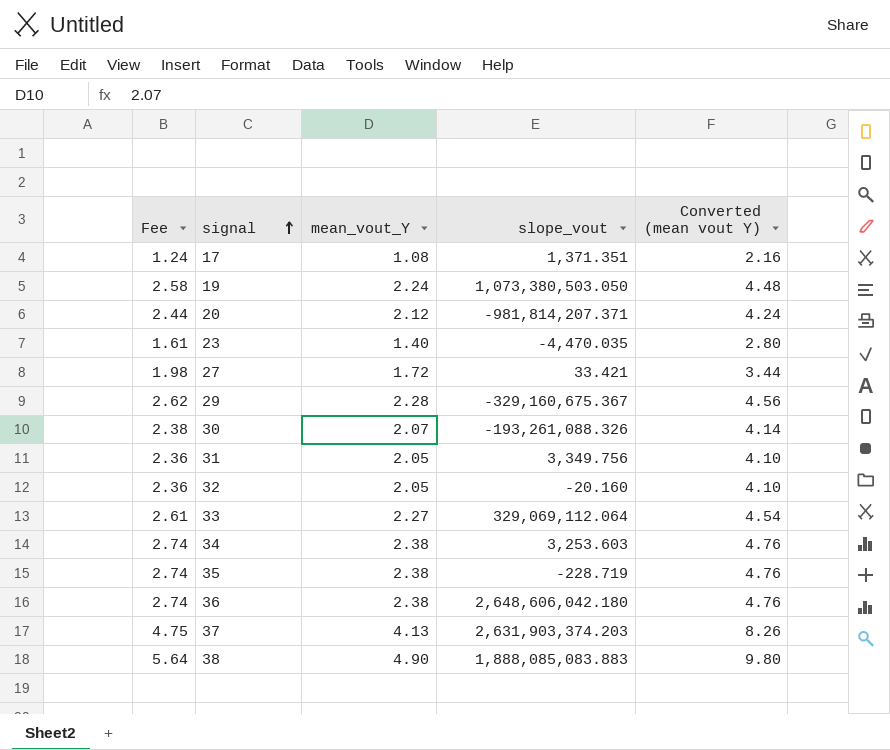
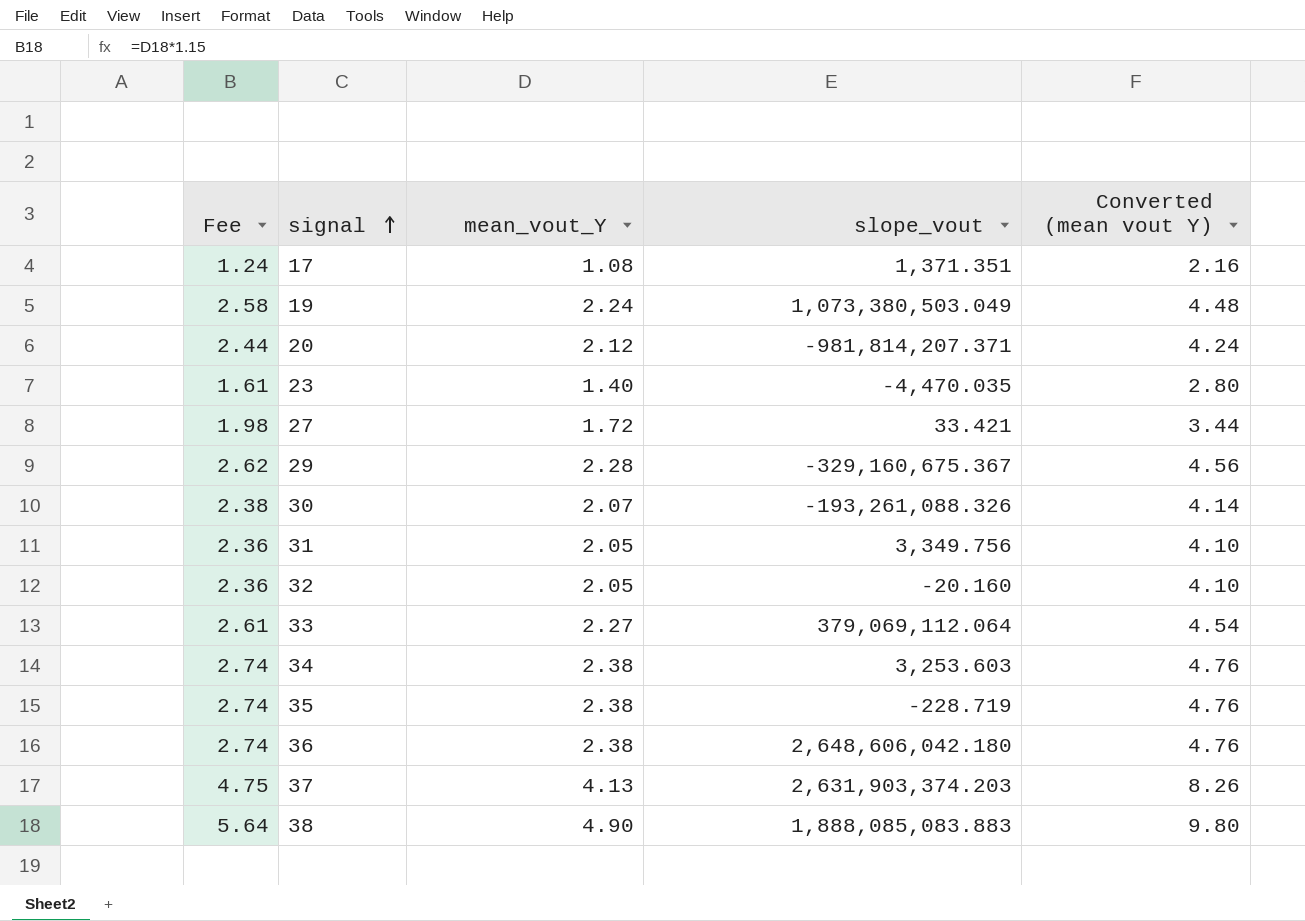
19 | slope_vout: 1,073,380,503.050 -> 1,073,380,503.049
33 | slope_vout: 329,069,112.064 -> 379,069,112.064

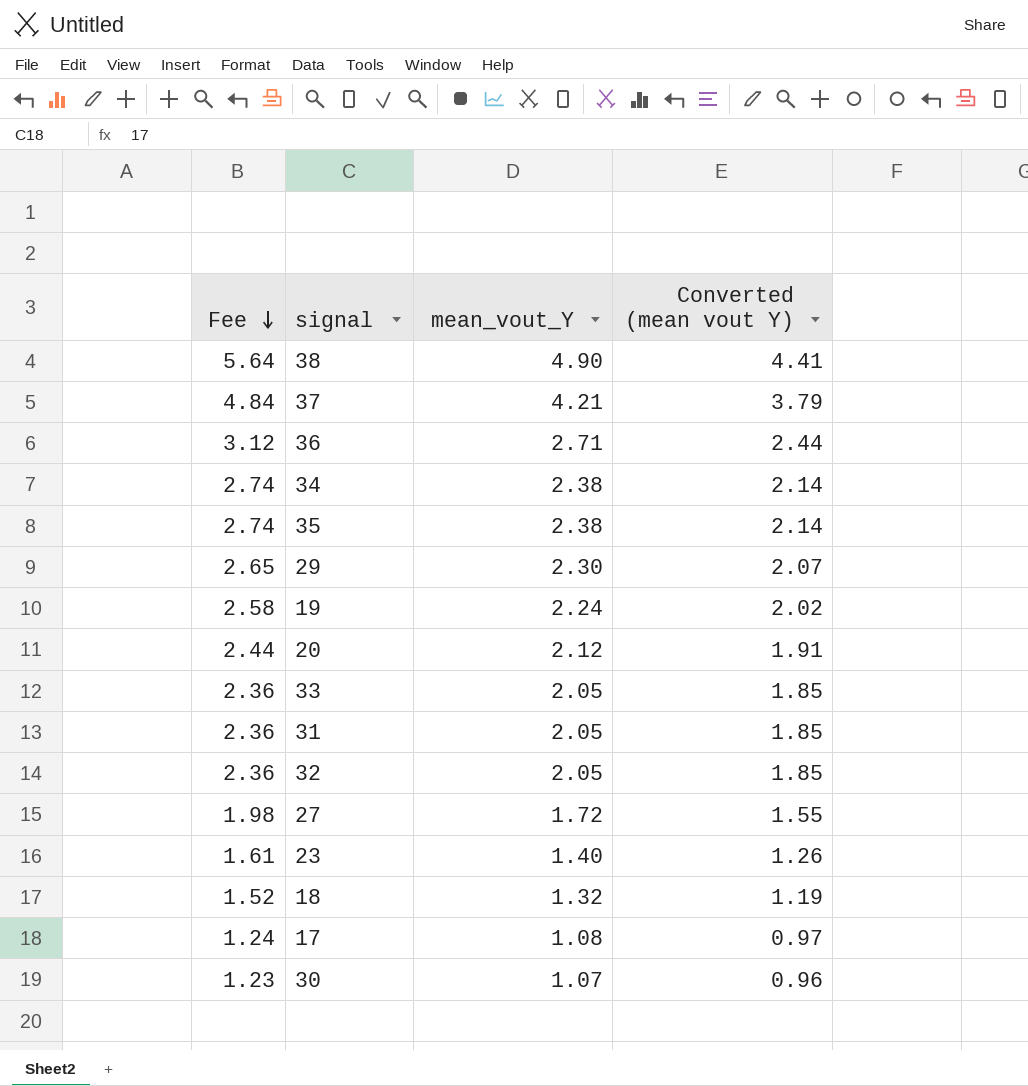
row order: signal ascending -> Fee descending
column slope_vout | position: 4 -> none
column Converted (mean vout Y) | formula: [mean_vout_Y] * 2 -> [mean_vout_Y] * 0.9
37 | Fee: 4.75 -> 4.84
37 | mean_vout_Y: 4.13 -> 4.21
36 | Fee: 2.74 -> 3.12
36 | mean_vout_Y: 2.38 -> 2.71
29 | Fee: 2.62 -> 2.65
29 | mean_vout_Y: 2.28 -> 2.30
33 | Fee: 2.61 -> 2.36
33 | mean_vout_Y: 2.27 -> 2.05
row 18: none -> 1.52 | 1.32 | 1.19
30 | Fee: 2.38 -> 1.23
30 | mean_vout_Y: 2.07 -> 1.07

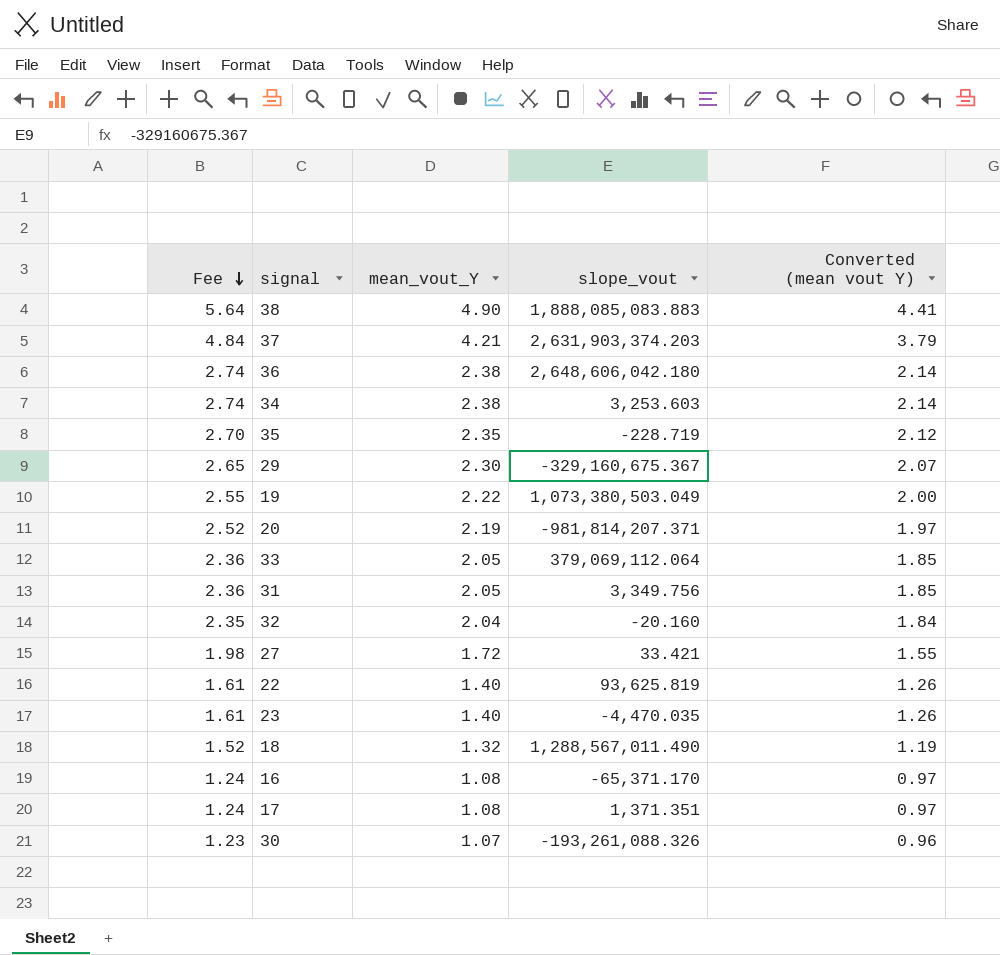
column slope_vout | position: none -> 4
36 | Fee: 3.12 -> 2.74
36 | mean_vout_Y: 2.71 -> 2.38
36 | Converted (mean vout Y): 2.44 -> 2.14
35 | Fee: 2.74 -> 2.70
35 | mean_vout_Y: 2.38 -> 2.35
35 | Converted (mean vout Y): 2.14 -> 2.12
19 | Fee: 2.58 -> 2.55
19 | mean_vout_Y: 2.24 -> 2.22
19 | Converted (mean vout Y): 2.02 -> 2.00
20 | Fee: 2.44 -> 2.52
20 | mean_vout_Y: 2.12 -> 2.19
20 | Converted (mean vout Y): 1.91 -> 1.97
32 | Fee: 2.36 -> 2.35
32 | mean_vout_Y: 2.05 -> 2.04
32 | Converted (mean vout Y): 1.85 -> 1.84
row 22: none -> 1.61 | 1.40 | 93,625.819 | 1.26
row 16: none -> 1.24 | 1.08 | -65,371.170 | 0.97

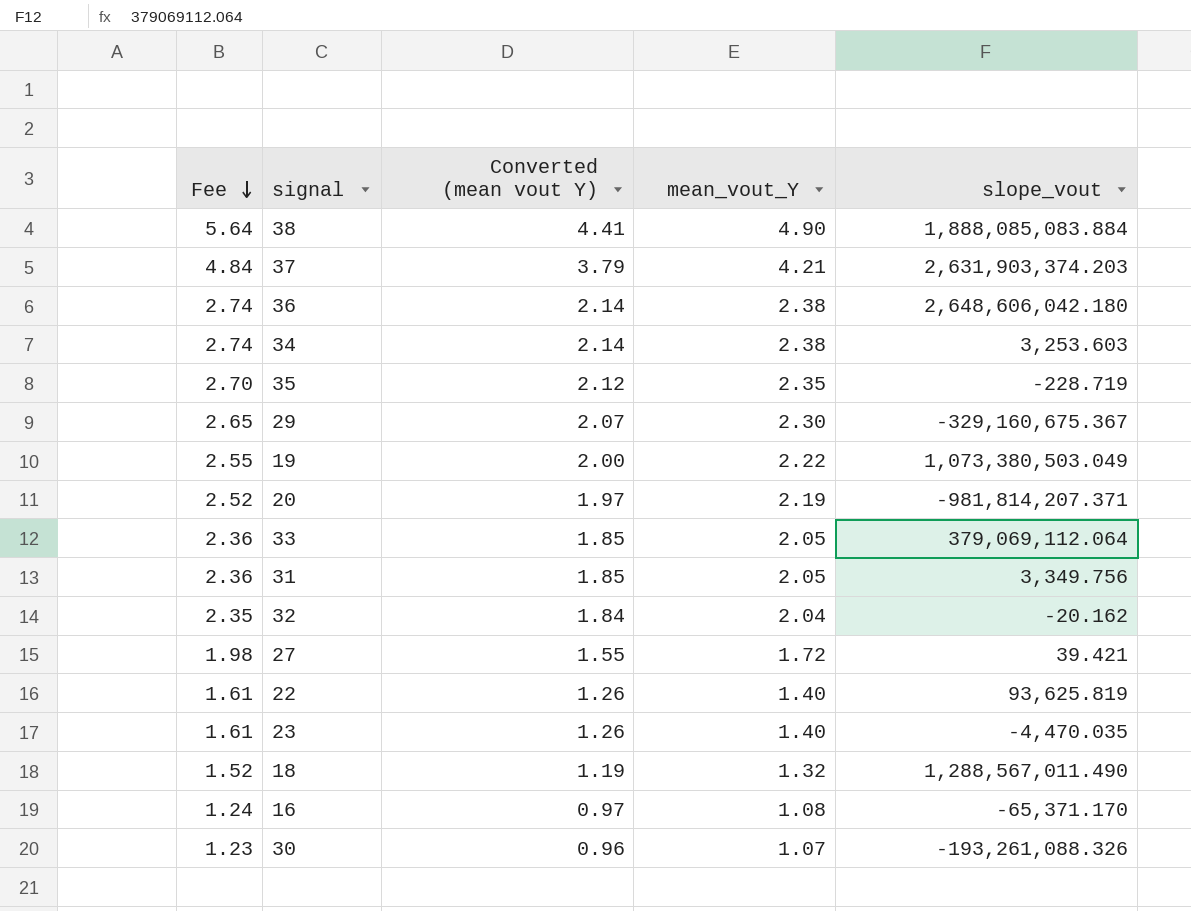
column Converted (mean vout Y) | position: 5 -> 3
row 17: 1.24 | 1.08 | 1,371.351 | 0.97 -> none
38 | slope_vout: 1,888,085,083.883 -> 1,888,085,083.884
32 | slope_vout: -20.160 -> -20.162
27 | slope_vout: 33.421 -> 39.421

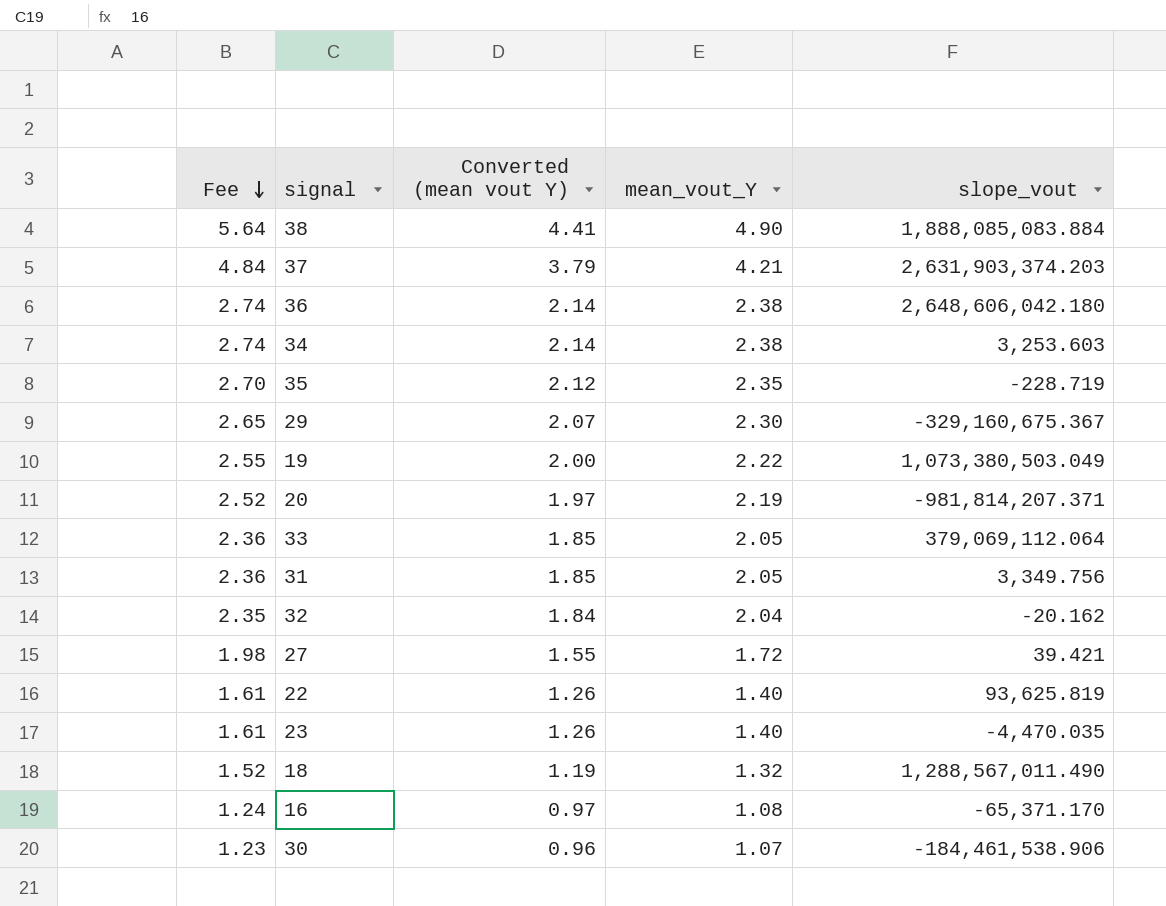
30 | slope_vout: -193,261,088.326 -> -184,461,538.906

